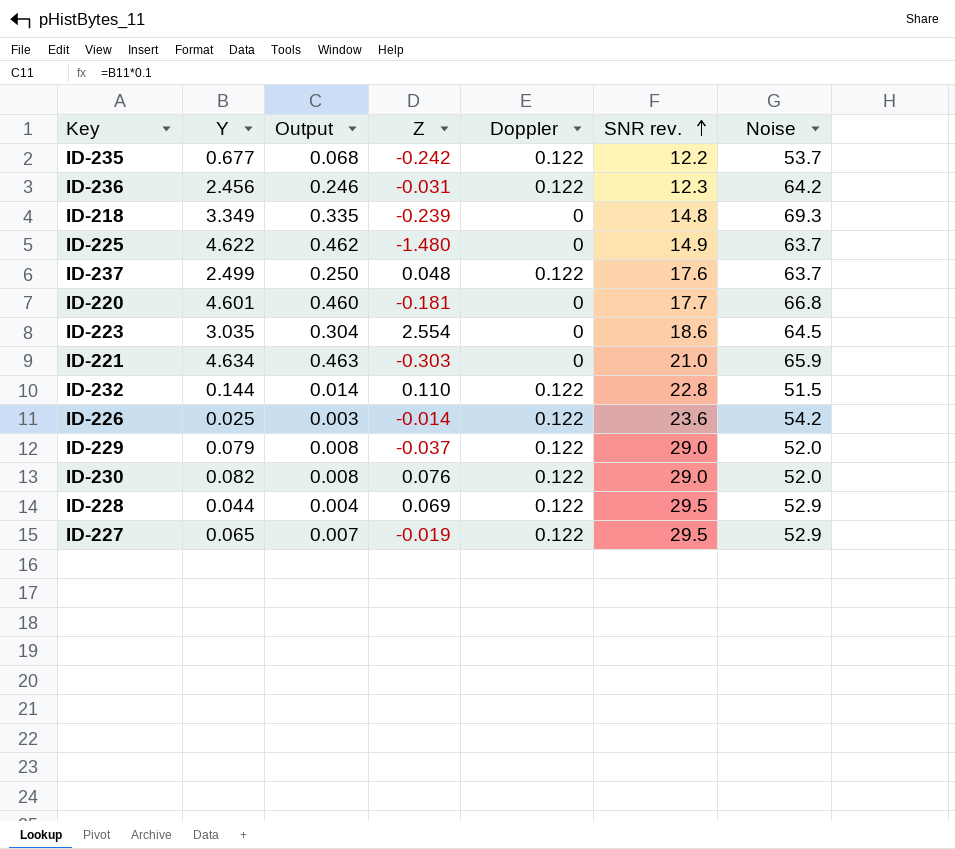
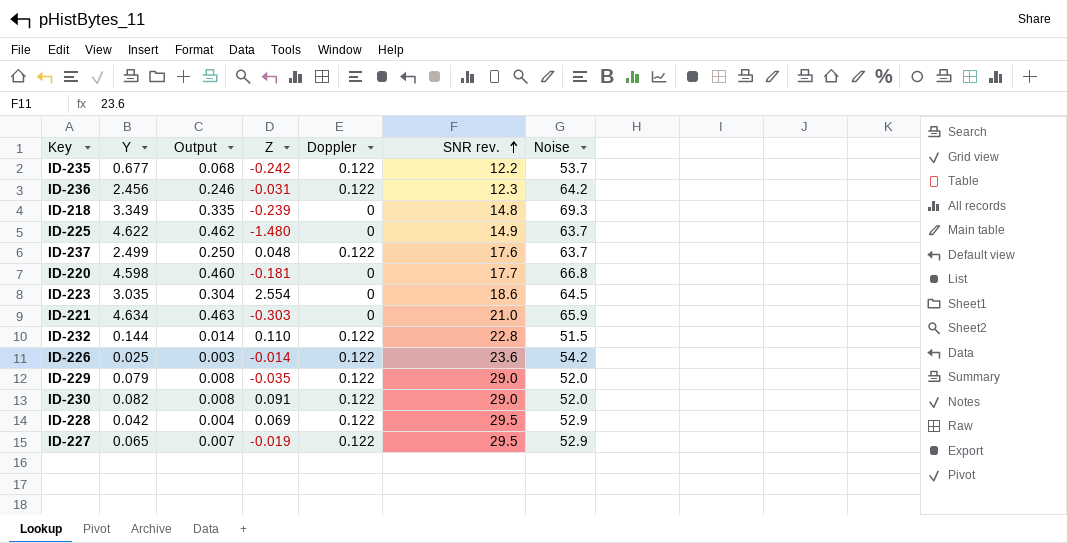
ID-220 | Y: 4.601 -> 4.598
ID-229 | Z: -0.037 -> -0.035
ID-230 | Z: 0.076 -> 0.091
ID-228 | Y: 0.044 -> 0.042

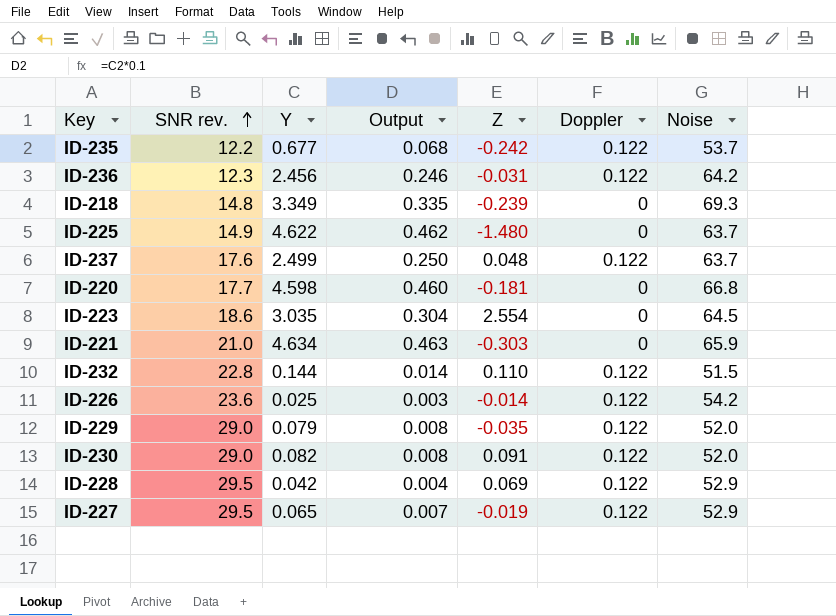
column SNR rev. | position: 6 -> 2

